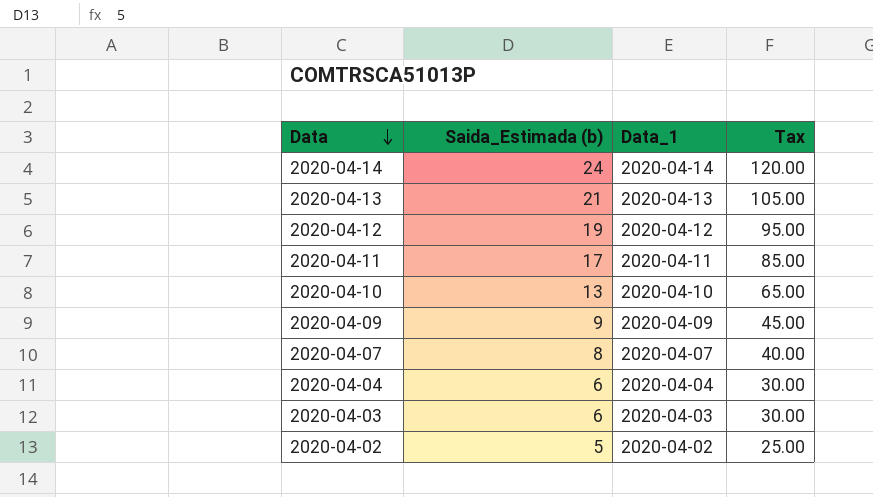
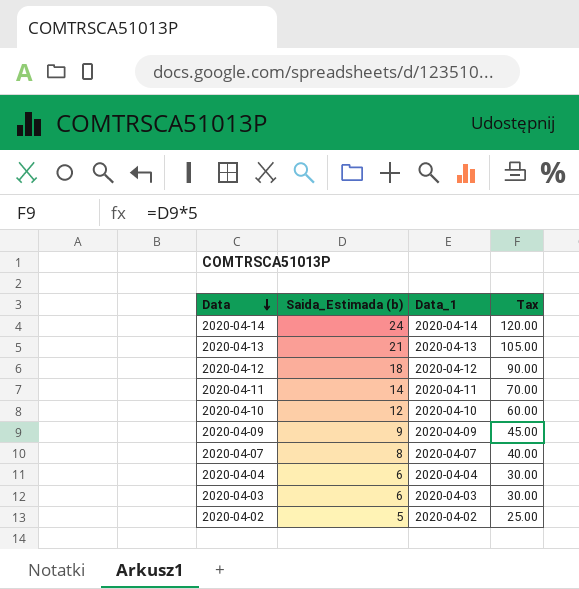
2020-04-12 | Saida_Estimada (b): 19 -> 18
2020-04-12 | Tax: 95.00 -> 90.00
2020-04-11 | Saida_Estimada (b): 17 -> 14
2020-04-11 | Tax: 85.00 -> 70.00
2020-04-10 | Saida_Estimada (b): 13 -> 12
2020-04-10 | Tax: 65.00 -> 60.00

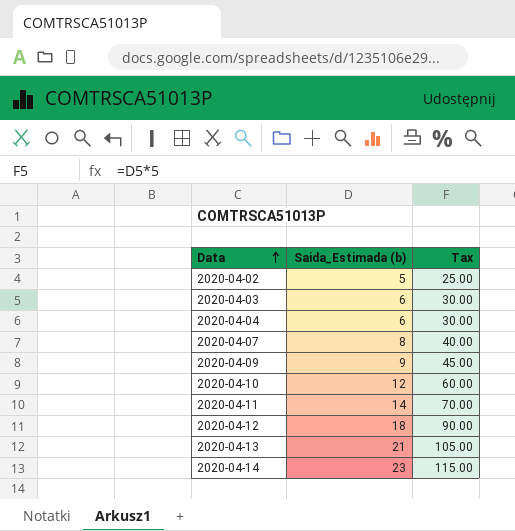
row order: Data descending -> Data ascending
column Data_1 | position: 3 -> none
2020-04-14 | Saida_Estimada (b): 24 -> 23
2020-04-14 | Tax: 120.00 -> 115.00

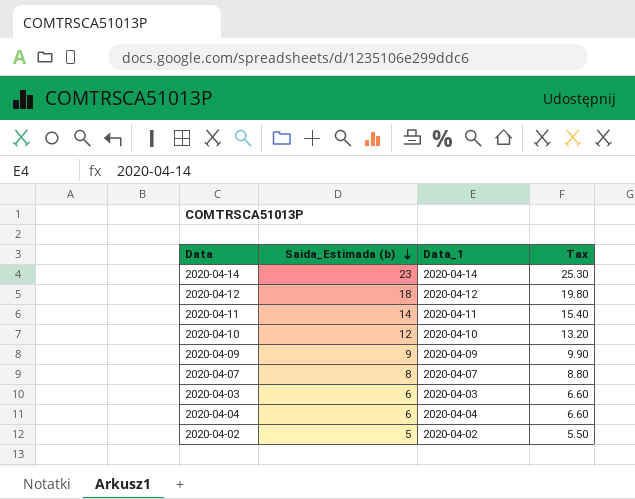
row order: Data ascending -> Saida_Estimada (b) descending
column Data_1 | position: none -> 3
column Tax | formula: [Saida_Estimada (b)] * 5 -> [Saida_Estimada (b)] * 1.1
row 2020-04-13: 21 | 105.00 -> none

